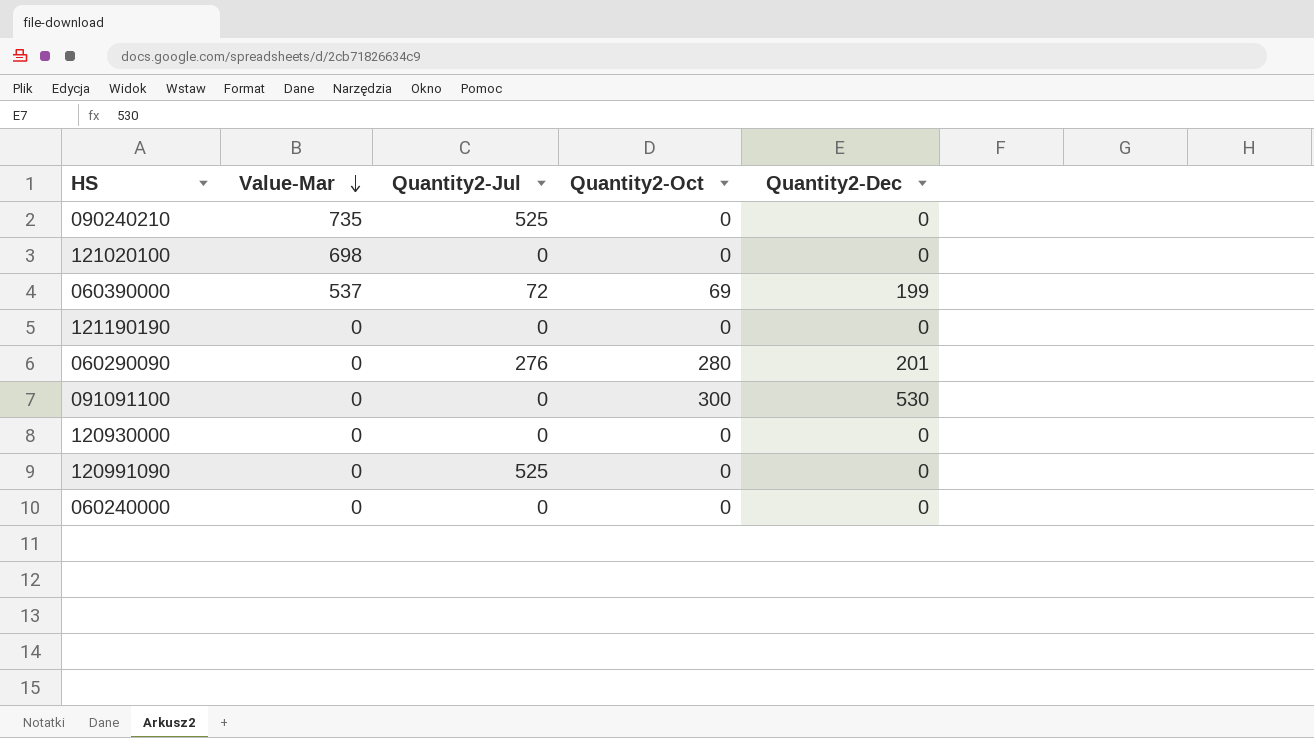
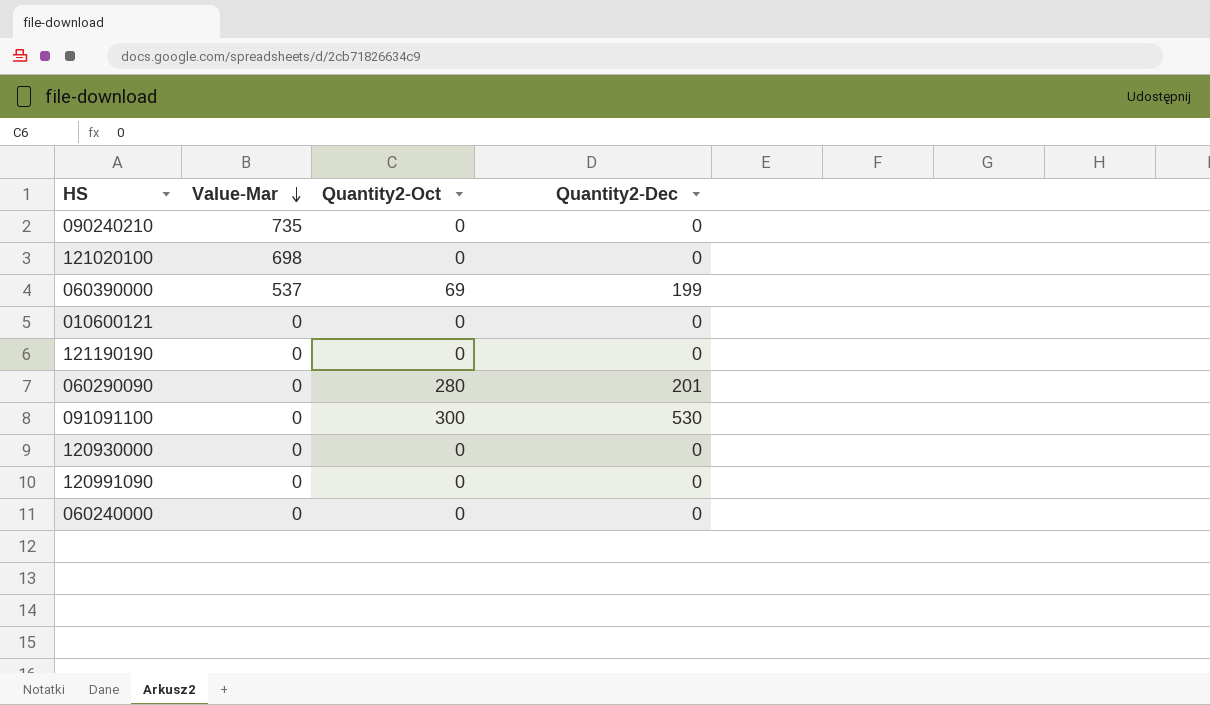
column Quantity2-Jul | position: 3 -> none
row 010600121: none -> 0 | 0 | 0

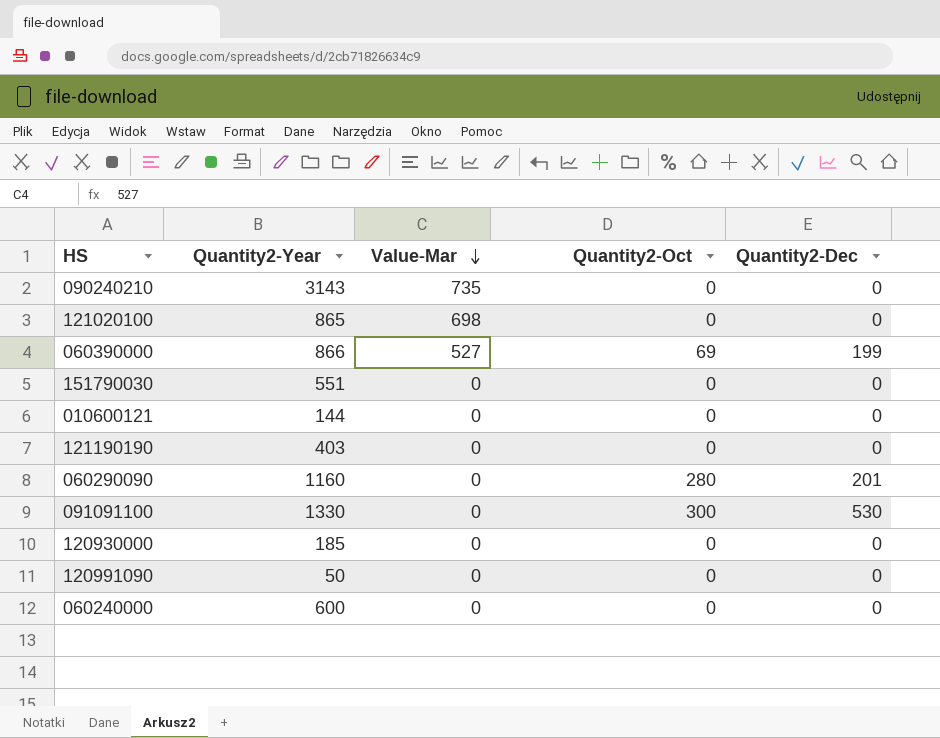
column Quantity2-Year | position: none -> 2
060390000 | Value-Mar: 537 -> 527
row 151790030: none -> 551 | 0 | 0 | 0

